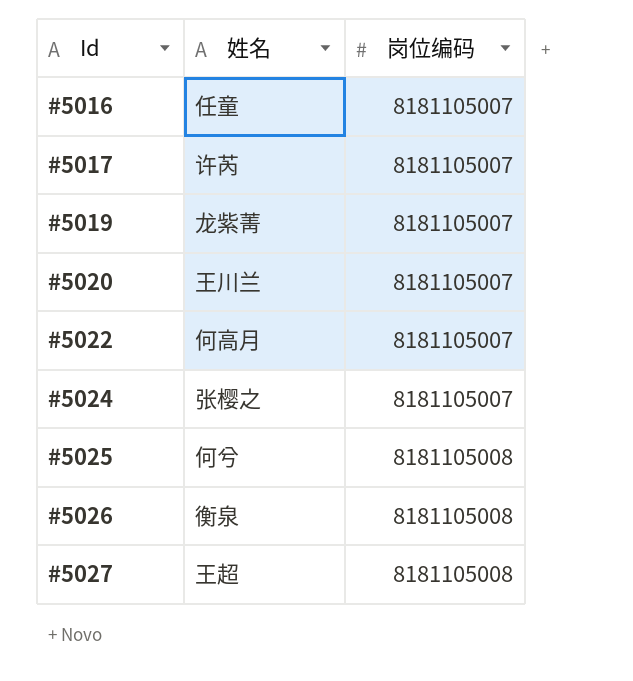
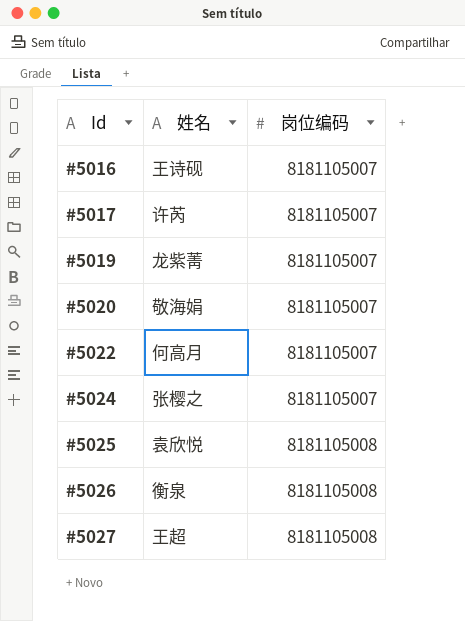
#5016 | 姓名: 任童 -> 王诗砚
#5020 | 姓名: 王川兰 -> 敬海娟
#5025 | 姓名: 何兮 -> 袁欣悦

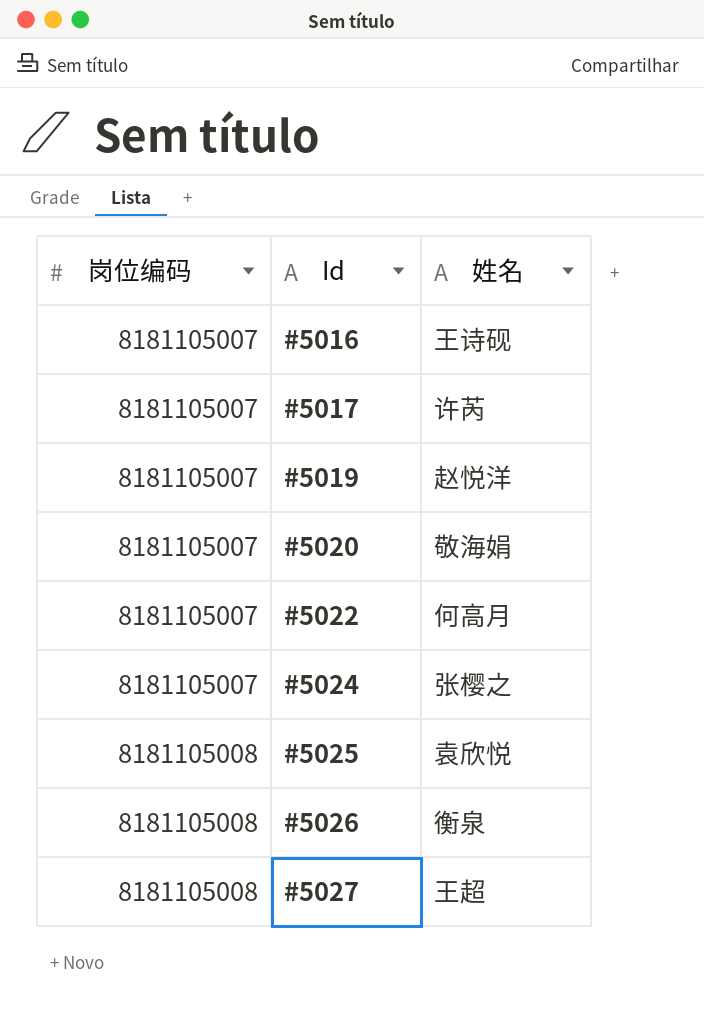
column 岗位编码 | position: 3 -> 1
#5019 | 姓名: 龙紫菁 -> 赵悦洋

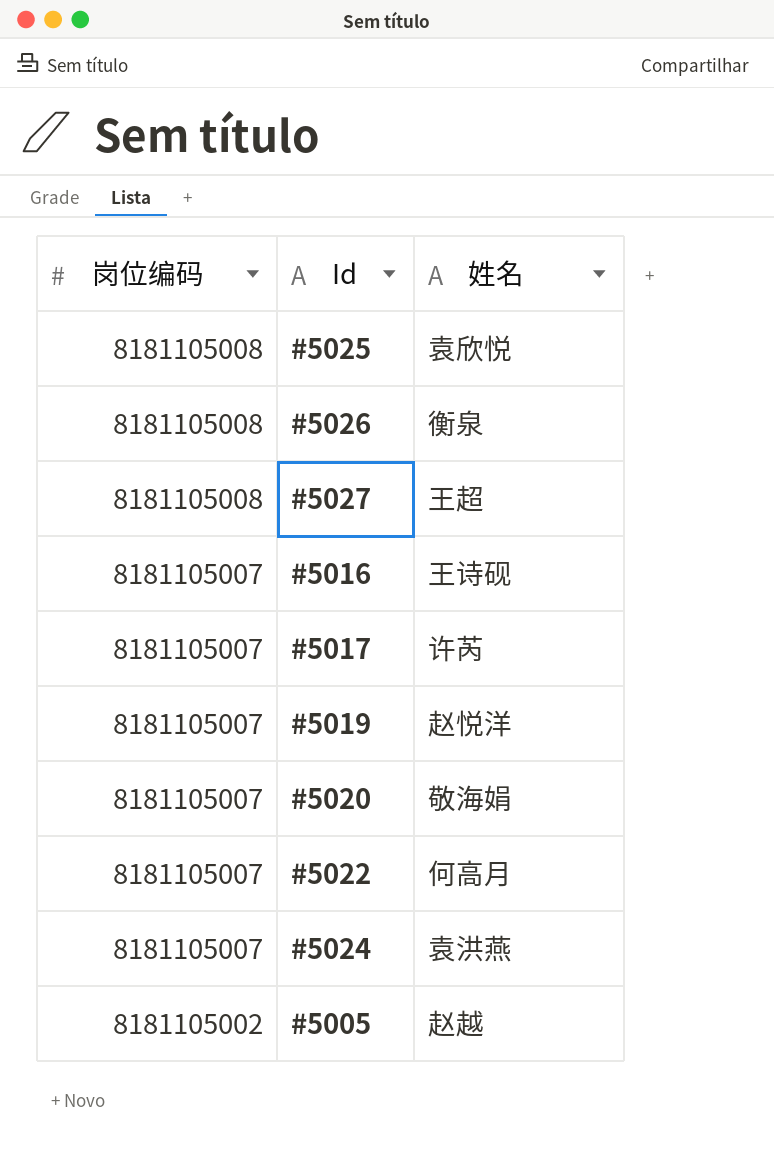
row order: 岗位编码 ascending -> 岗位编码 descending
#5024 | 姓名: 张樱之 -> 袁洪燕
row #5005: none -> 8181105002 | 赵越

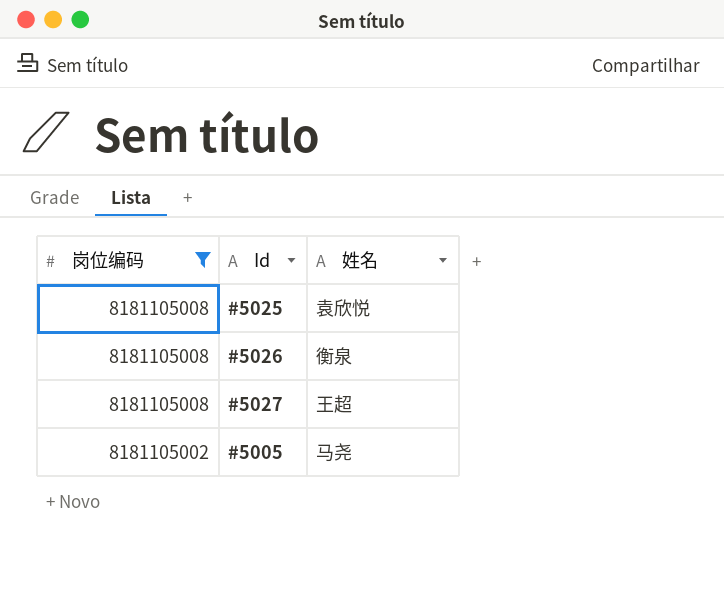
filter: none -> 岗位编码 != 8181105007
#5005 | 姓名: 赵越 -> 马尧

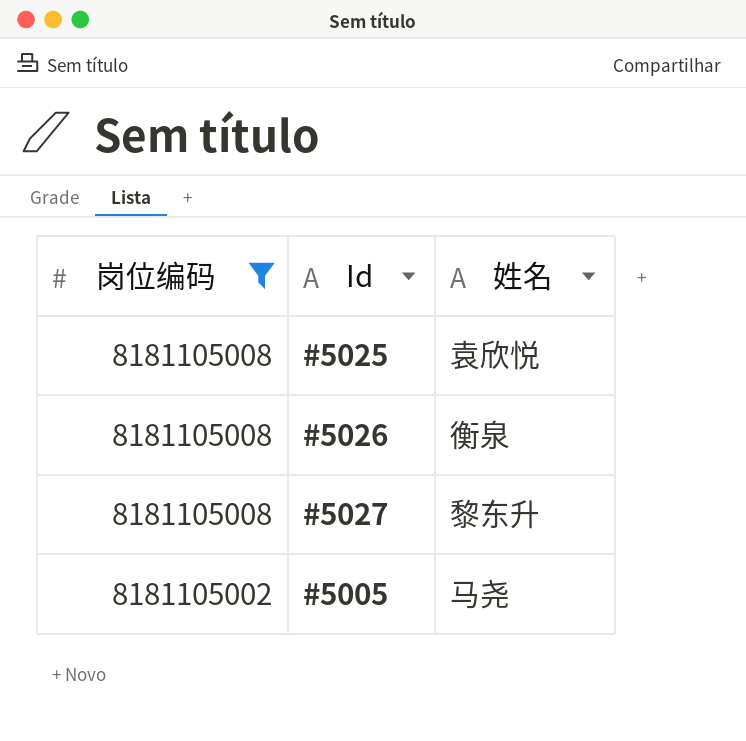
#5027 | 姓名: 王超 -> 黎东升

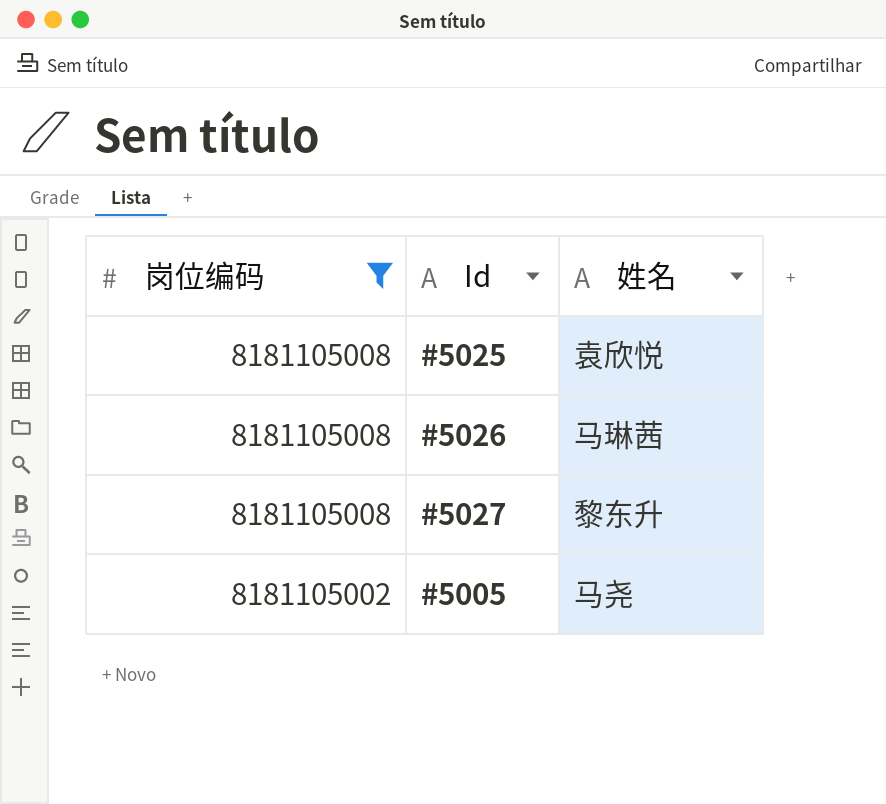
#5026 | 姓名: 衡泉 -> 马琳茜

